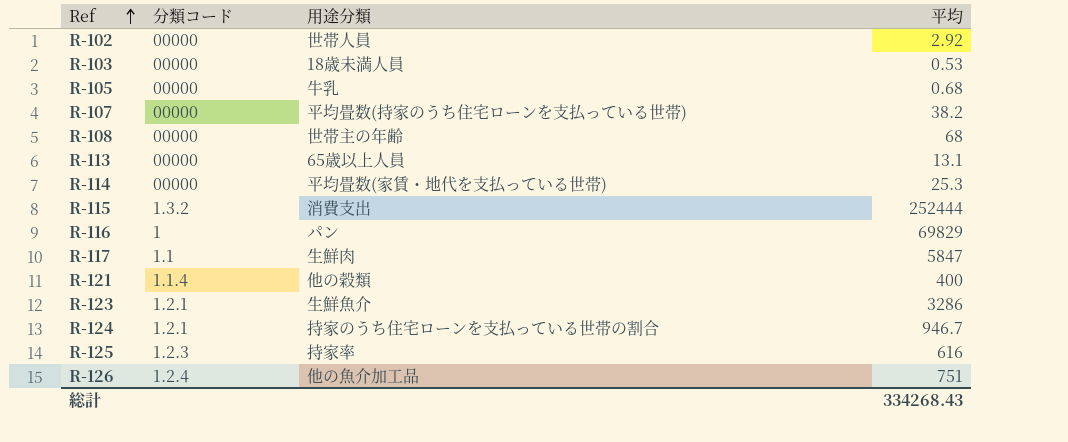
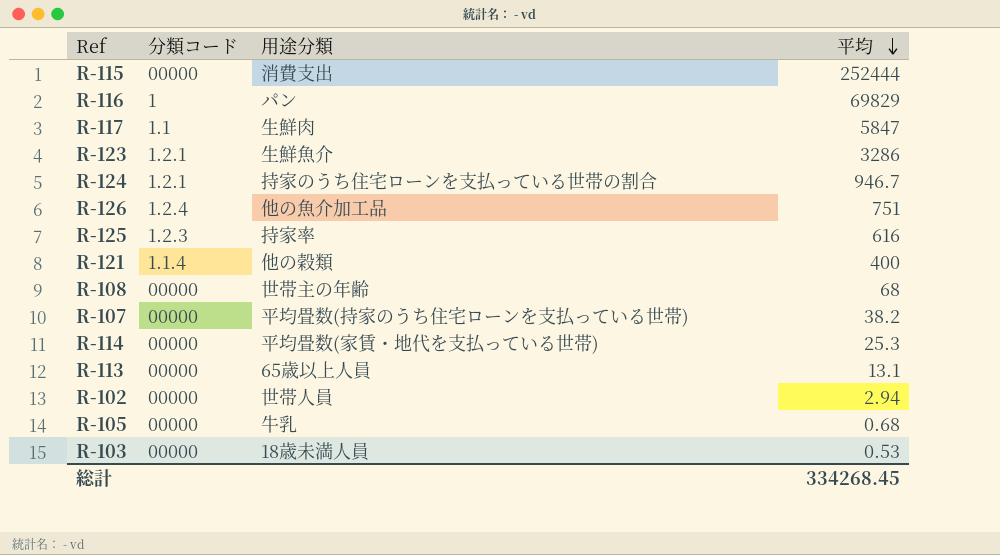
row order: Ref ascending -> 平均 descending
R-115 | 分類コード: 1.3.2 -> 00000
R-102 | 平均: 2.92 -> 2.94
総計 | 平均: 334268.43 -> 334268.45

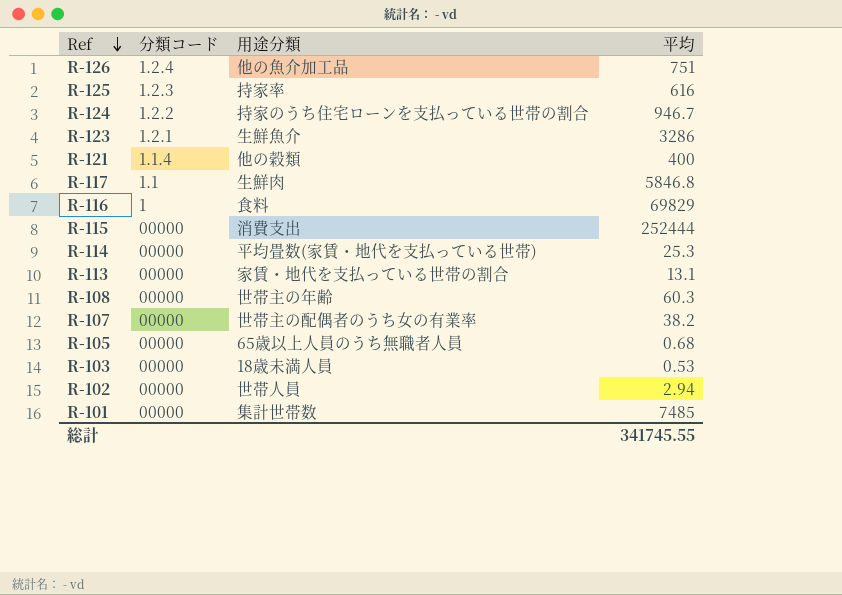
row order: 平均 descending -> Ref descending
R-124 | 分類コード: 1.2.1 -> 1.2.2
R-117 | 平均: 5847 -> 5846.8
R-116 | 用途分類: パン -> 食料
R-113 | 用途分類: 65歳以上人員 -> 家賃・地代を支払っている世帯の割合
R-108 | 平均: 68 -> 60.3
R-107 | 用途分類: 平均畳数(持家のうち住宅ローンを支払っている世帯) -> 世帯主の配偶者のうち女の有業率
R-105 | 用途分類: 牛乳 -> 65歳以上人員のうち無職者人員
row R-101: none -> 00000 | 集計世帯数 | 7485
総計 | 平均: 334268.45 -> 341745.55

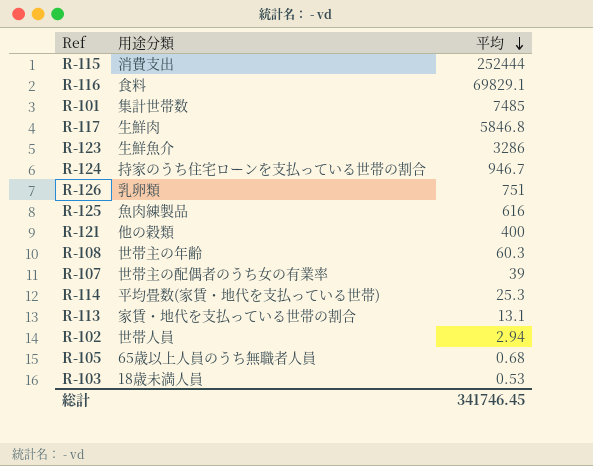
row order: Ref descending -> 平均 descending
column 分類コード | position: 2 -> none
R-116 | 平均: 69829 -> 69829.1
R-126 | 用途分類: 他の魚介加工品 -> 乳卵類
R-125 | 用途分類: 持家率 -> 魚肉練製品
R-107 | 平均: 38.2 -> 39
総計 | 平均: 341745.55 -> 341746.45

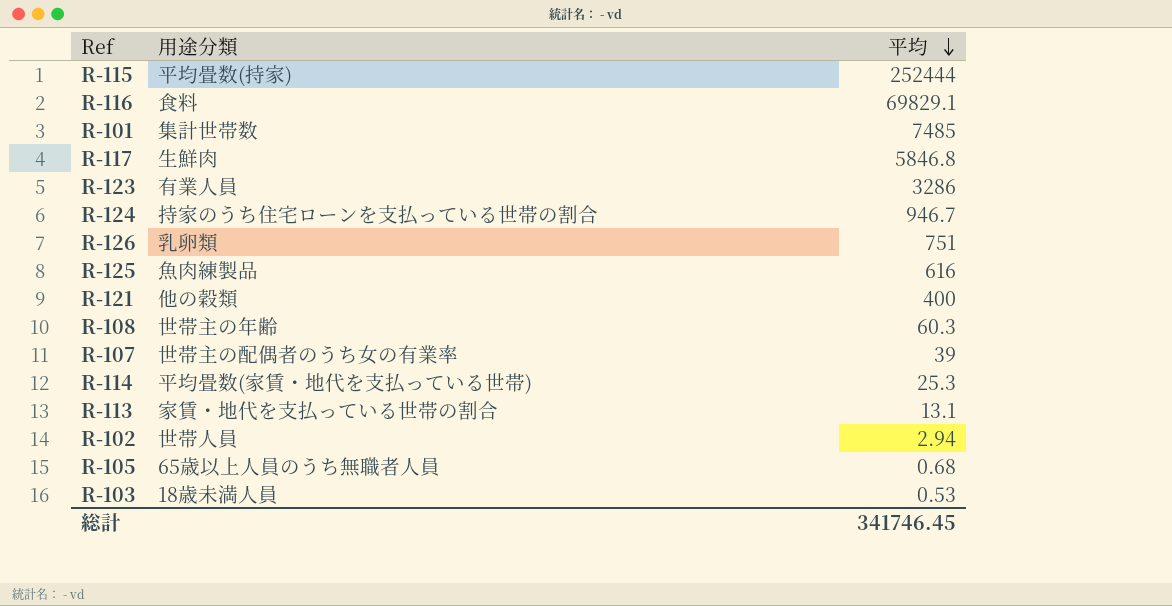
R-115 | 用途分類: 消費支出 -> 平均畳数(持家)
R-123 | 用途分類: 生鮮魚介 -> 有業人員

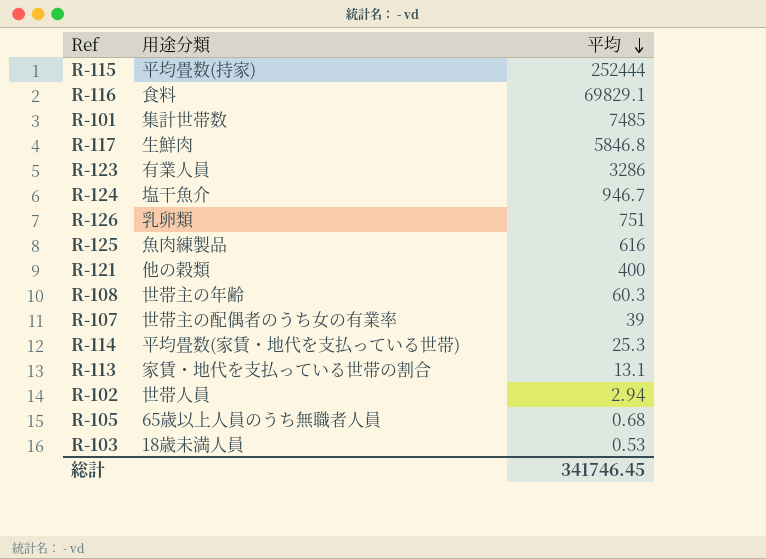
R-124 | 用途分類: 持家のうち住宅ローンを支払っている世帯の割合 -> 塩干魚介

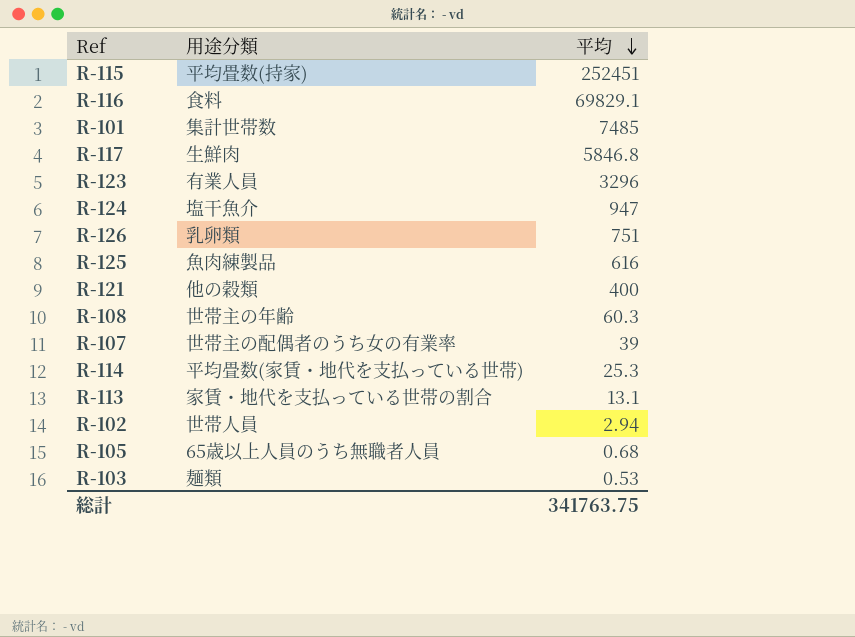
R-115 | 平均: 252444 -> 252451
R-123 | 平均: 3286 -> 3296
R-124 | 平均: 946.7 -> 947
R-103 | 用途分類: 18歳未満人員 -> 麺類
総計 | 平均: 341746.45 -> 341763.75

